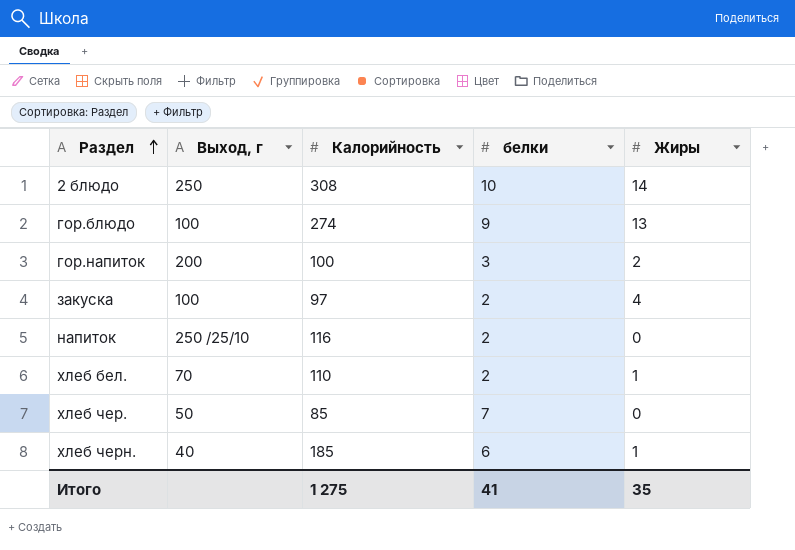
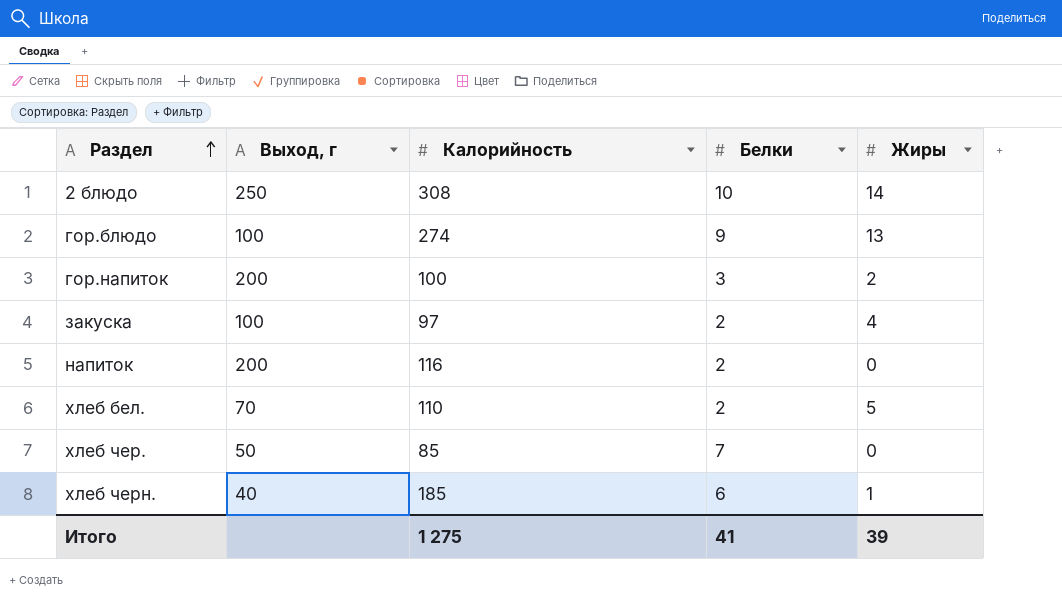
column name: белки -> Белки
напиток | Выход, г: 250 /25/10 -> 200
хлеб бел. | Жиры: 1 -> 5
Итого | Жиры: 35 -> 39

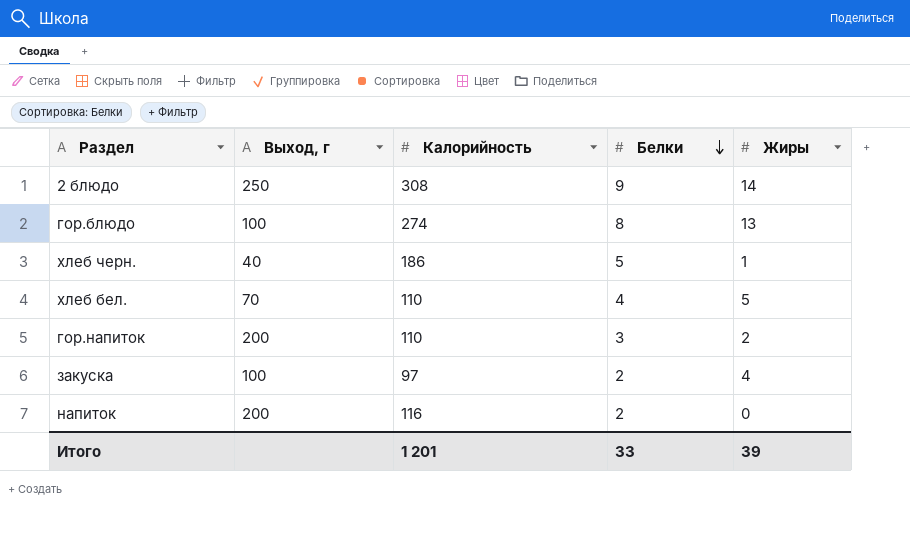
row order: Раздел ascending -> Белки descending
row хлеб чер.: 50 | 85 | 7 | 0 -> none
2 блюдо | Белки: 10 -> 9
гор.блюдо | Белки: 9 -> 8
хлеб черн. | Калорийность: 185 -> 186
хлеб черн. | Белки: 6 -> 5
хлеб бел. | Белки: 2 -> 4
гор.напиток | Калорийность: 100 -> 110
Итого | Калорийность: 1 275 -> 1 201
Итого | Белки: 41 -> 33

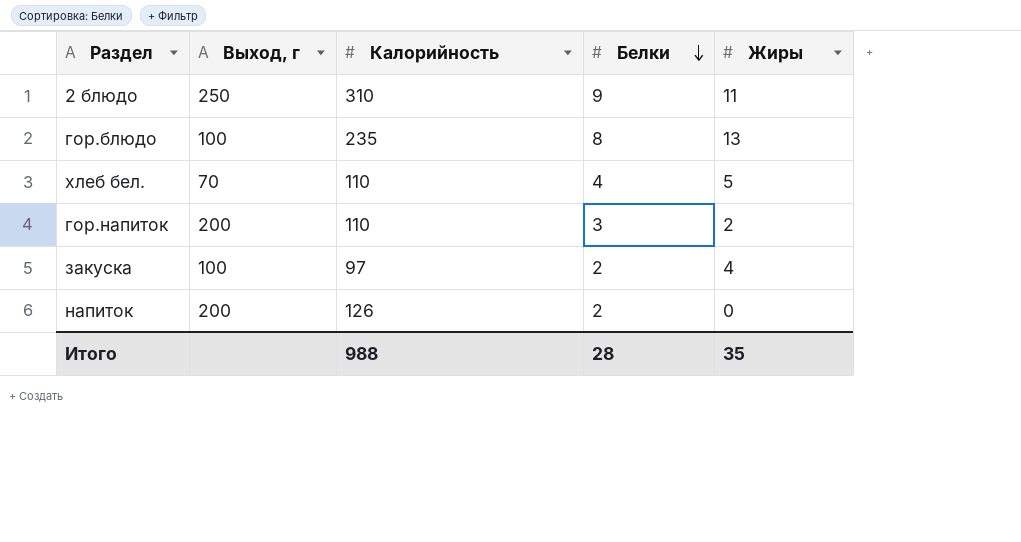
row хлеб черн.: 40 | 186 | 5 | 1 -> none
2 блюдо | Калорийность: 308 -> 310
2 блюдо | Жиры: 14 -> 11
гор.блюдо | Калорийность: 274 -> 235
напиток | Калорийность: 116 -> 126
Итого | Калорийность: 1 201 -> 988
Итого | Белки: 33 -> 28
Итого | Жиры: 39 -> 35

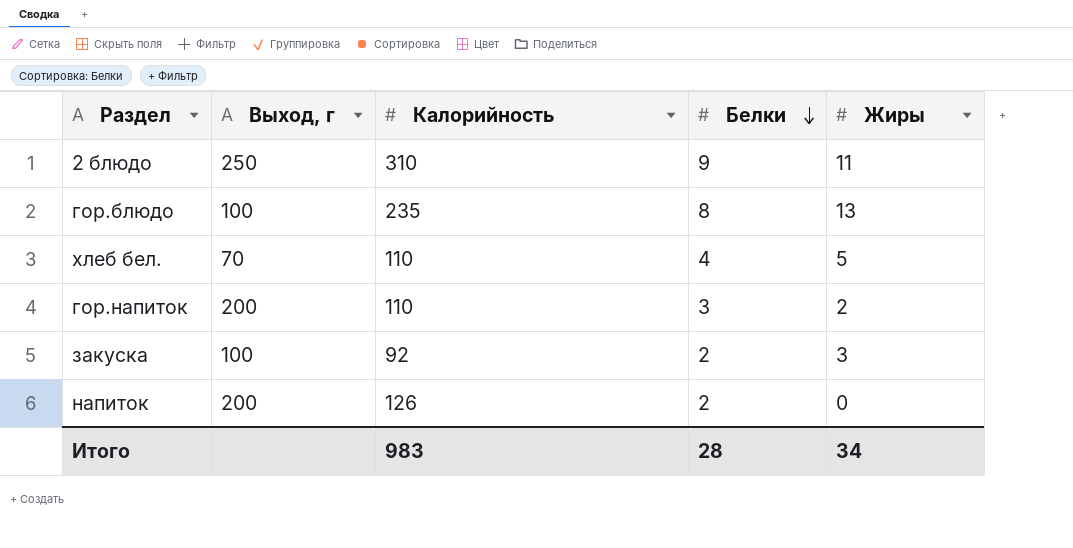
закуска | Калорийность: 97 -> 92
закуска | Жиры: 4 -> 3
Итого | Калорийность: 988 -> 983
Итого | Жиры: 35 -> 34

